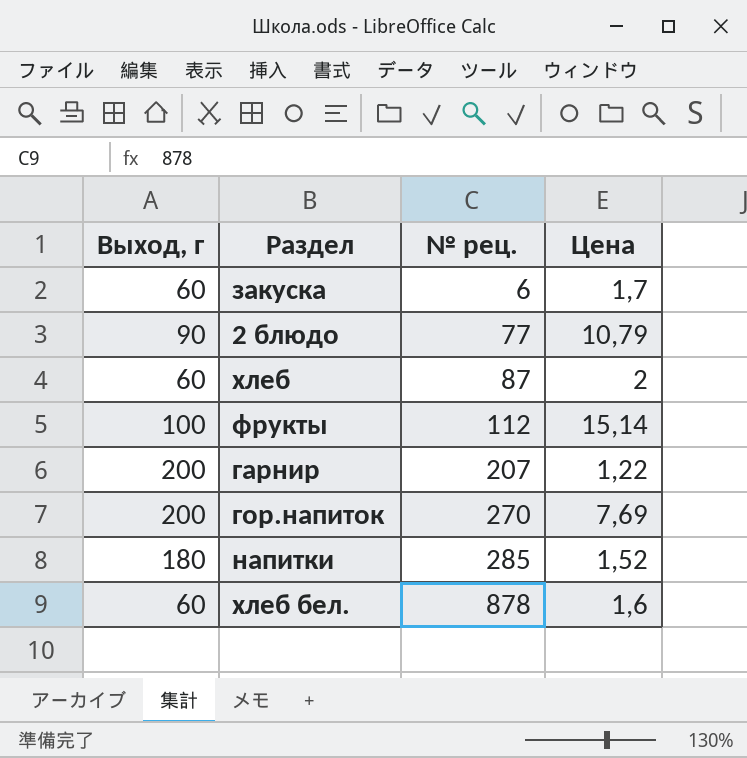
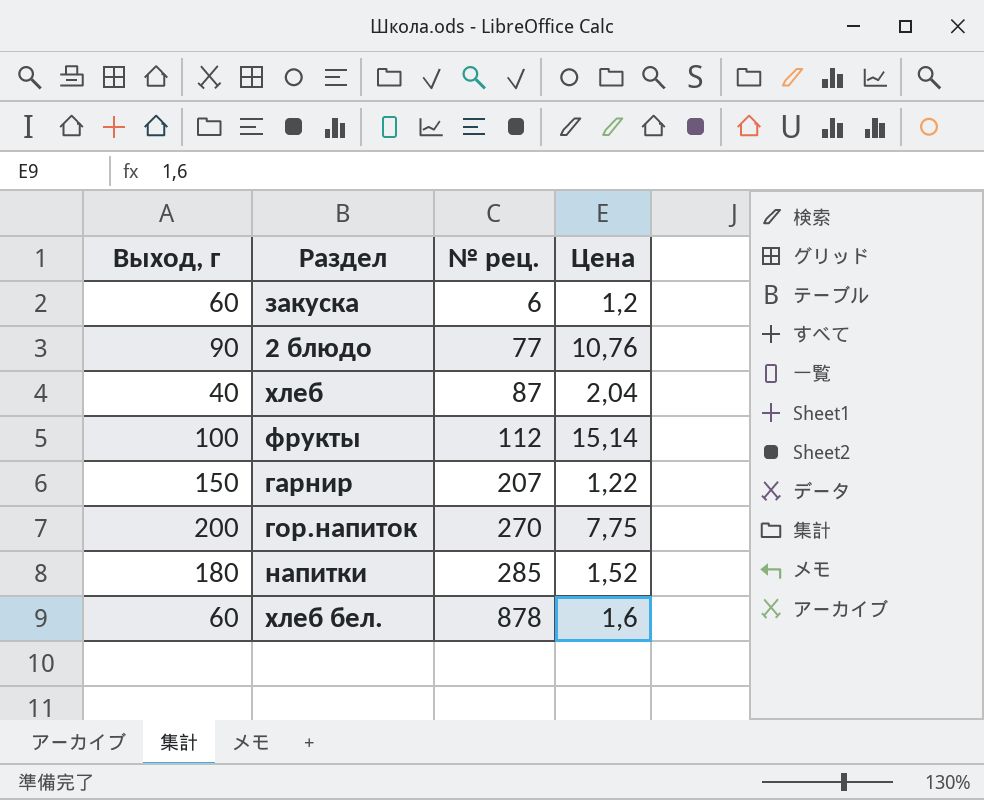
закуска | Цена: 1,7 -> 1,2
2 блюдо | Цена: 10,79 -> 10,76
хлеб | Выход, г: 60 -> 40
хлеб | Цена: 2 -> 2,04
гарнир | Выход, г: 200 -> 150
гор.напиток | Цена: 7,69 -> 7,75

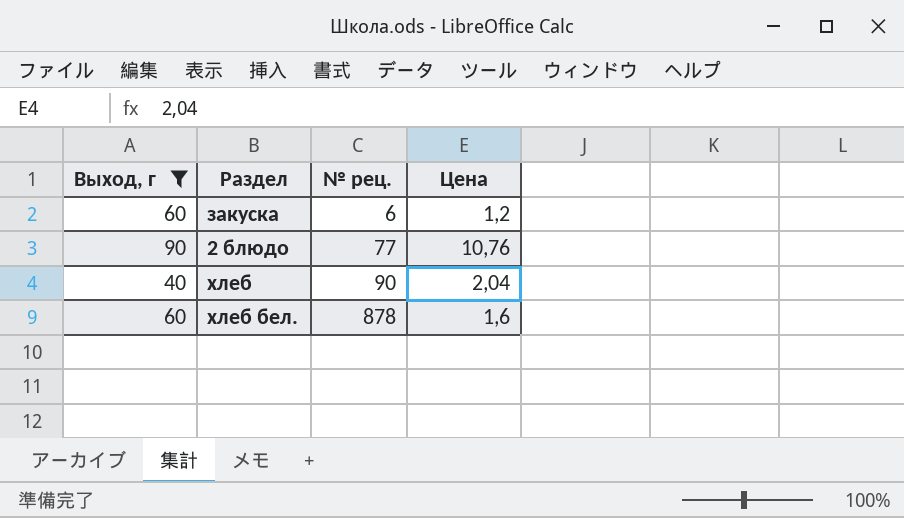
filter: none -> Выход, г <= 90
хлеб | № рец.: 87 -> 90

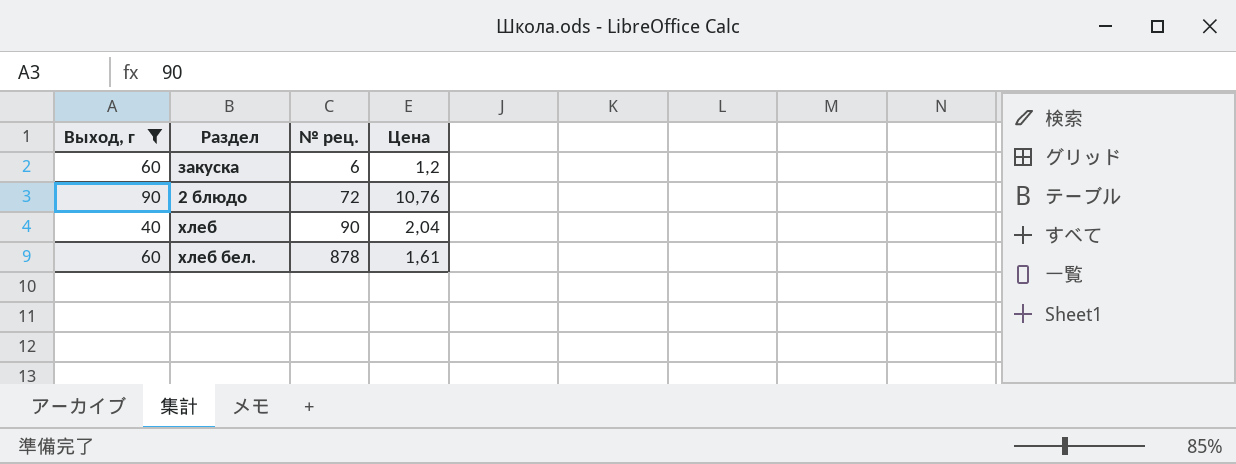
2 блюдо | № рец.: 77 -> 72
хлеб бел. | Цена: 1,6 -> 1,61

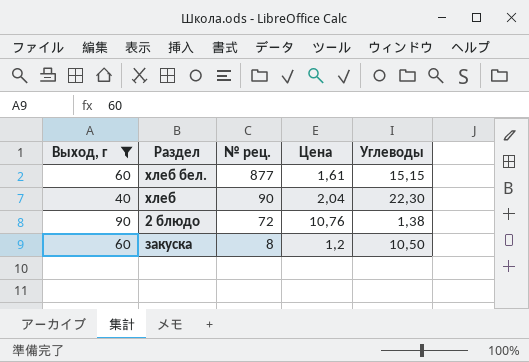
row order: № рец. ascending -> № рец. descending
column Углеводы | position: none -> 5
хлеб бел. | № рец.: 878 -> 877
закуска | № рец.: 6 -> 8

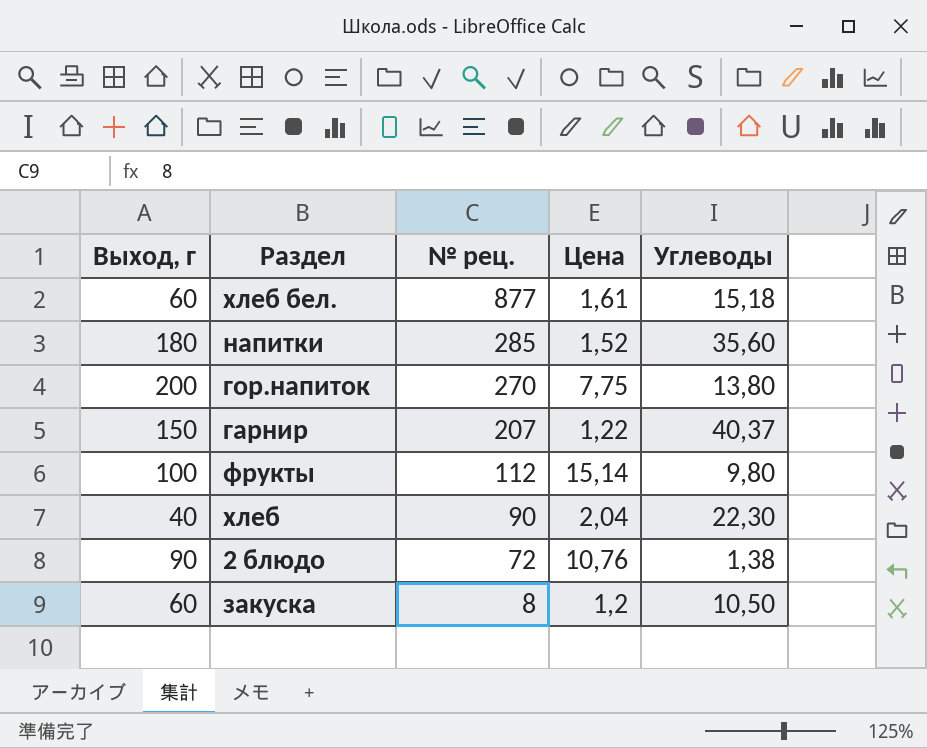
filter: Выход, г <= 90 -> none
хлеб бел. | Углеводы: 15,15 -> 15,18

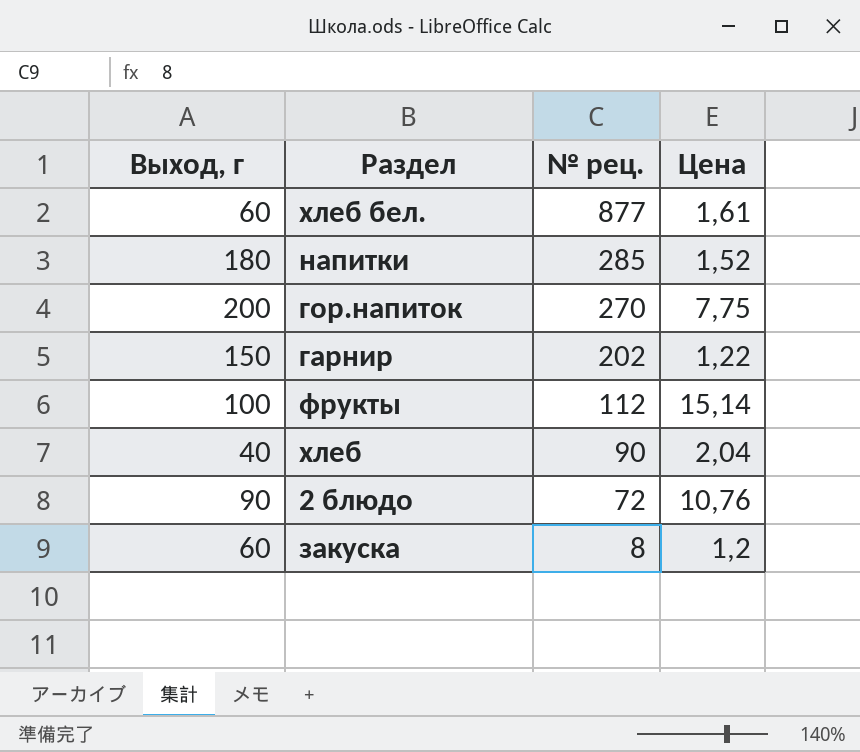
column Углеводы | position: 5 -> none
гарнир | № рец.: 207 -> 202

